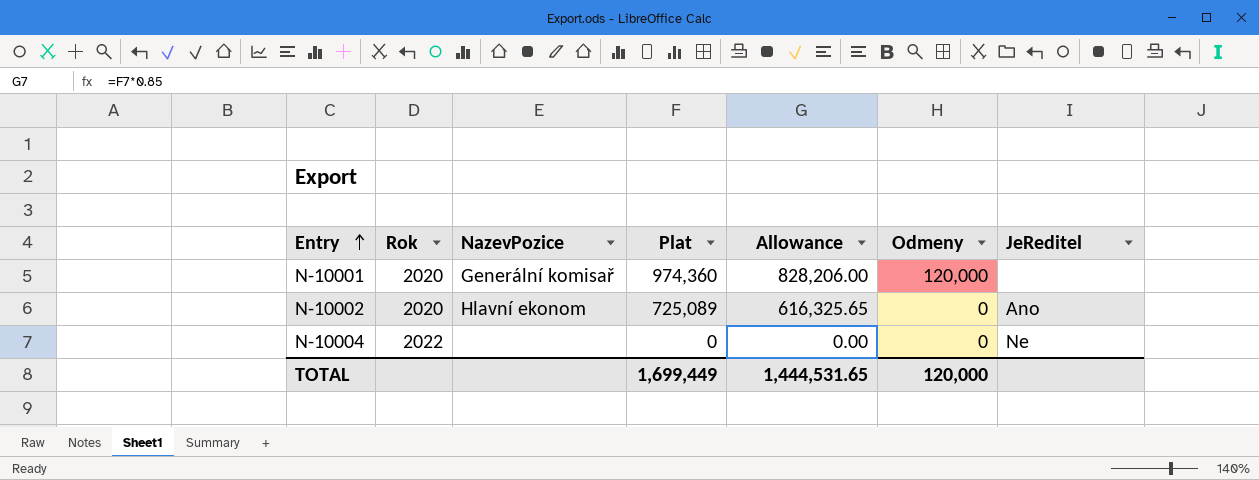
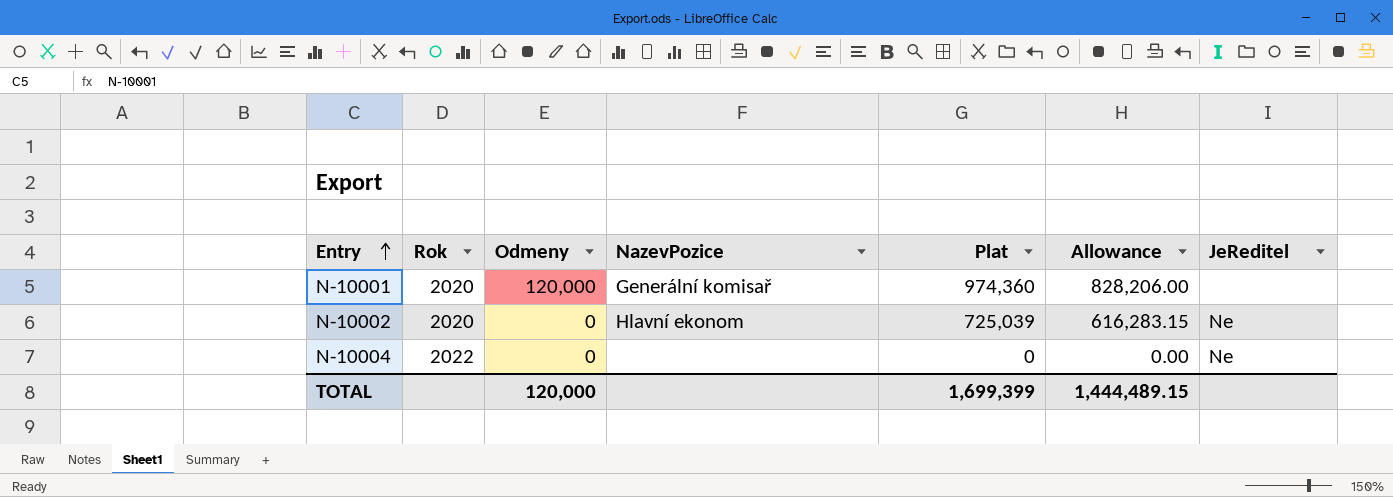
column Odmeny | position: 6 -> 3
N-10002 | Plat: 725,089 -> 725,039
N-10002 | Allowance: 616,325.65 -> 616,283.15
N-10002 | JeReditel: Ano -> Ne
TOTAL | Plat: 1,699,449 -> 1,699,399
TOTAL | Allowance: 1,444,531.65 -> 1,444,489.15

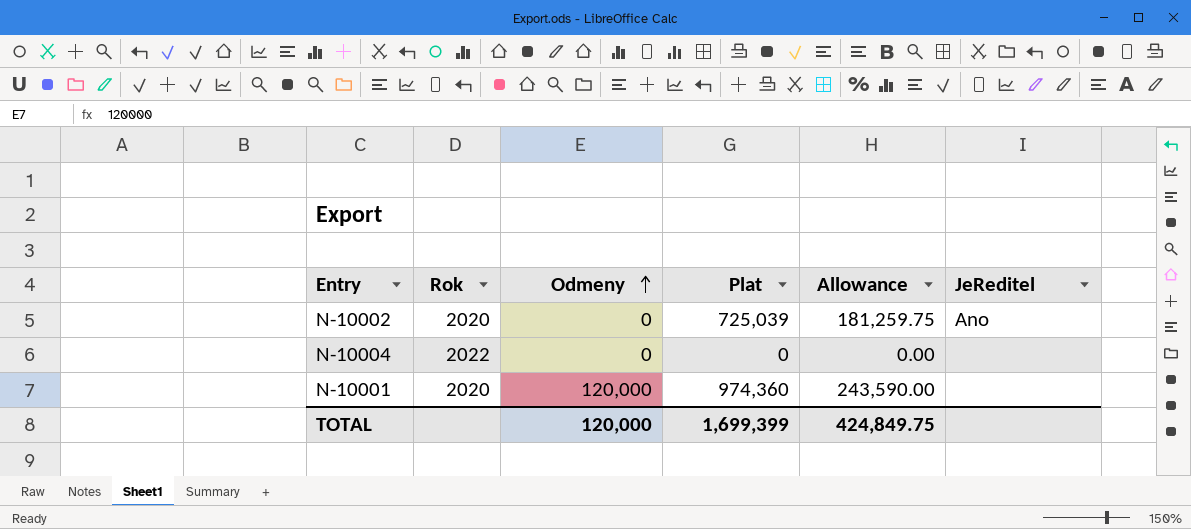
row order: Entry ascending -> Odmeny ascending
column NazevPozice | position: 4 -> none
column Allowance | formula: [Plat] * 0.85 -> [Plat] * 0.25
N-10002 | JeReditel: Ne -> Ano
N-10004 | JeReditel: Ne -> none
TOTAL | Allowance: 1,444,489.15 -> 424,849.75

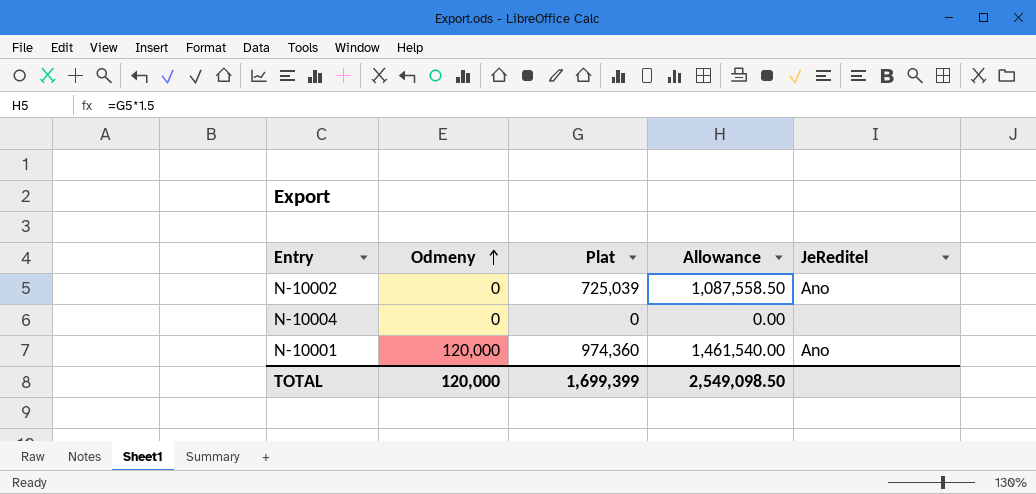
column Rok | position: 2 -> none
column Allowance | formula: [Plat] * 0.25 -> [Plat] * 1.5
N-10001 | JeReditel: none -> Ano
TOTAL | Allowance: 424,849.75 -> 2,549,098.50

